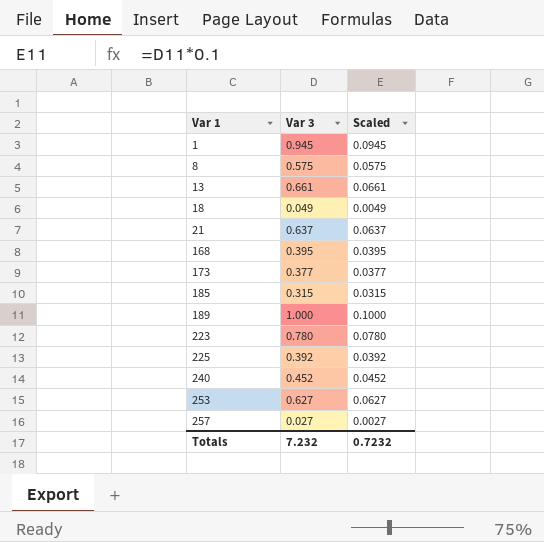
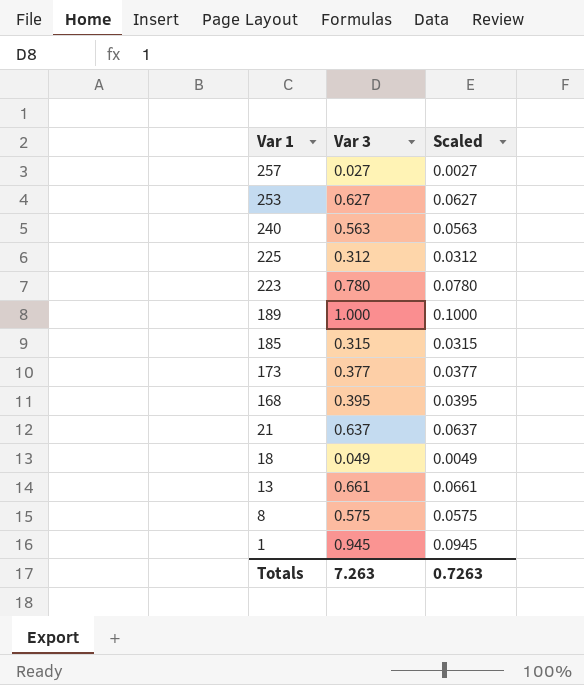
row order: Var 1 ascending -> Var 1 descending
240 | Var 3: 0.452 -> 0.563
240 | Scaled: 0.0452 -> 0.0563
225 | Var 3: 0.392 -> 0.312
225 | Scaled: 0.0392 -> 0.0312
Totals | Var 3: 7.232 -> 7.263
Totals | Scaled: 0.7232 -> 0.7263

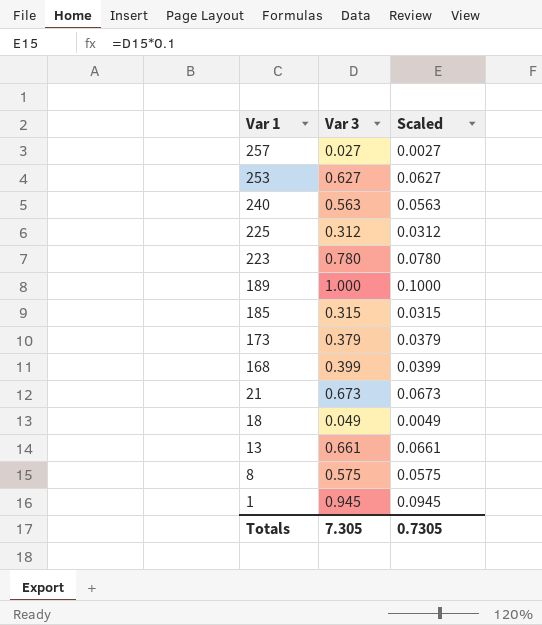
173 | Var 3: 0.377 -> 0.379
173 | Scaled: 0.0377 -> 0.0379
168 | Var 3: 0.395 -> 0.399
168 | Scaled: 0.0395 -> 0.0399
21 | Var 3: 0.637 -> 0.673
21 | Scaled: 0.0637 -> 0.0673
Totals | Var 3: 7.263 -> 7.305
Totals | Scaled: 0.7263 -> 0.7305

